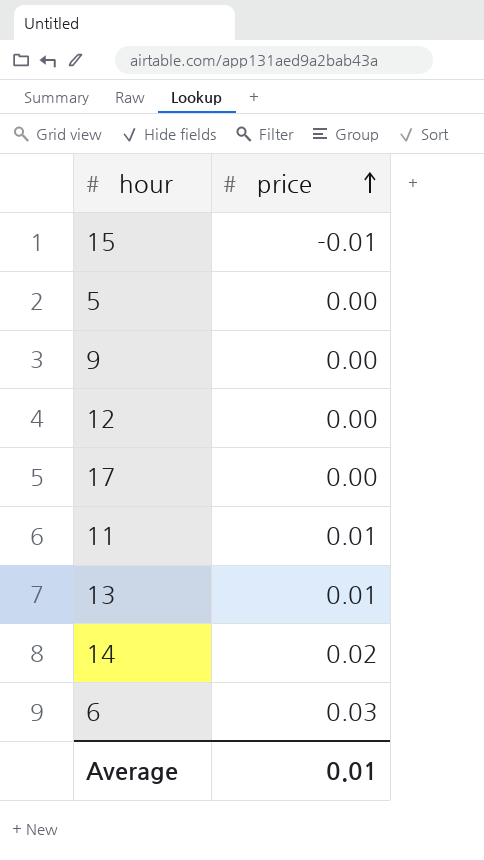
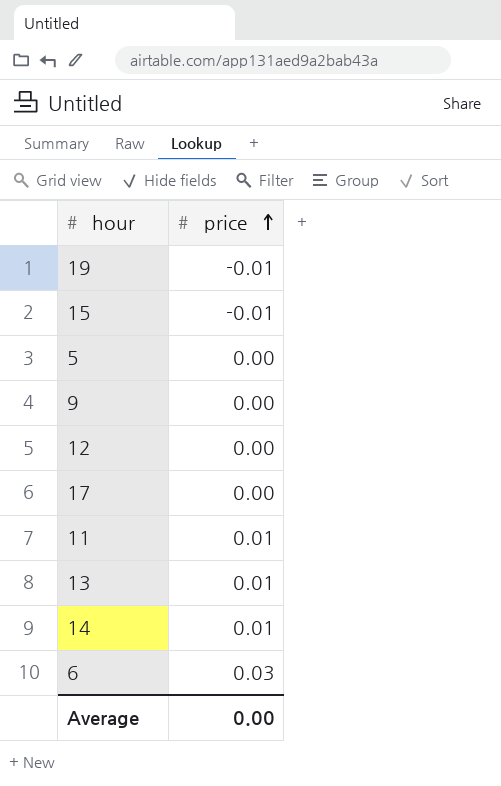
row 19: none -> -0.01
14 | price: 0.02 -> 0.01
Average | price: 0.01 -> 0.00

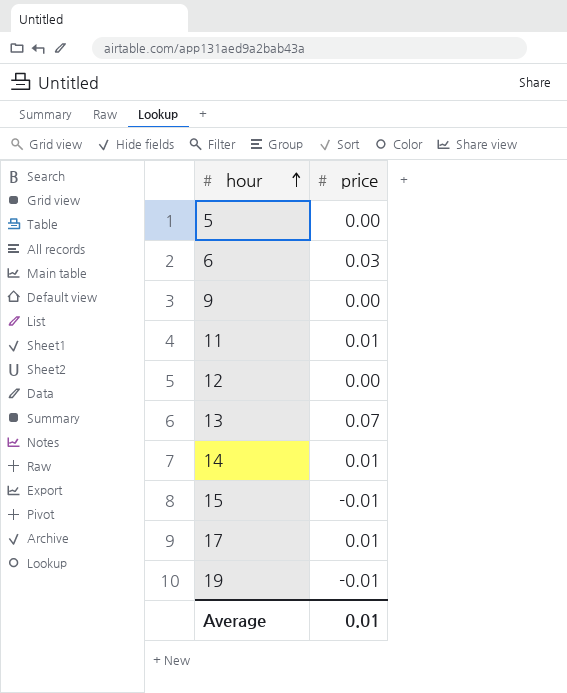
row order: price ascending -> hour ascending
13 | price: 0.01 -> 0.07
17 | price: 0.00 -> 0.01
Average | price: 0.00 -> 0.01

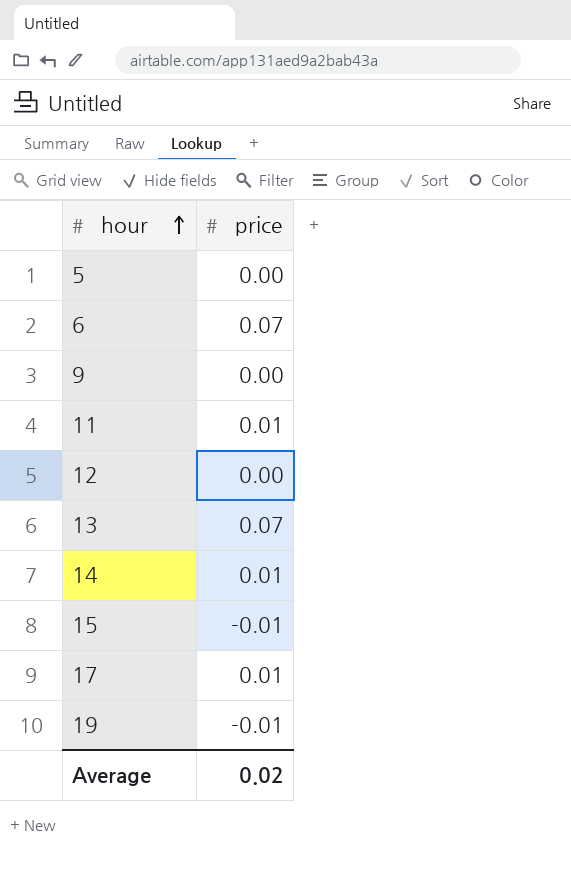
6 | price: 0.03 -> 0.07
Average | price: 0.01 -> 0.02

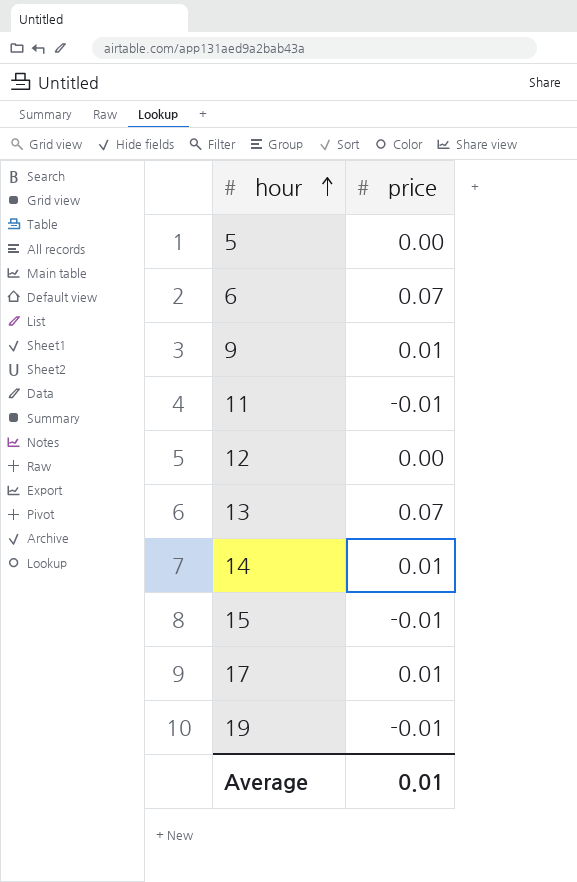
9 | price: 0.00 -> 0.01
11 | price: 0.01 -> -0.01
Average | price: 0.02 -> 0.01

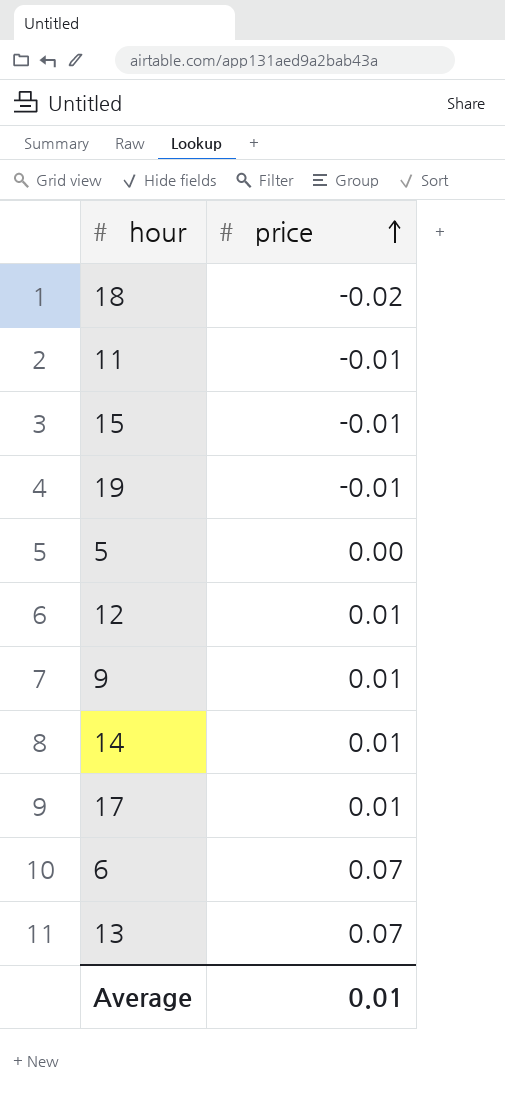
row order: hour ascending -> price ascending
row 18: none -> -0.02
12 | price: 0.00 -> 0.01

